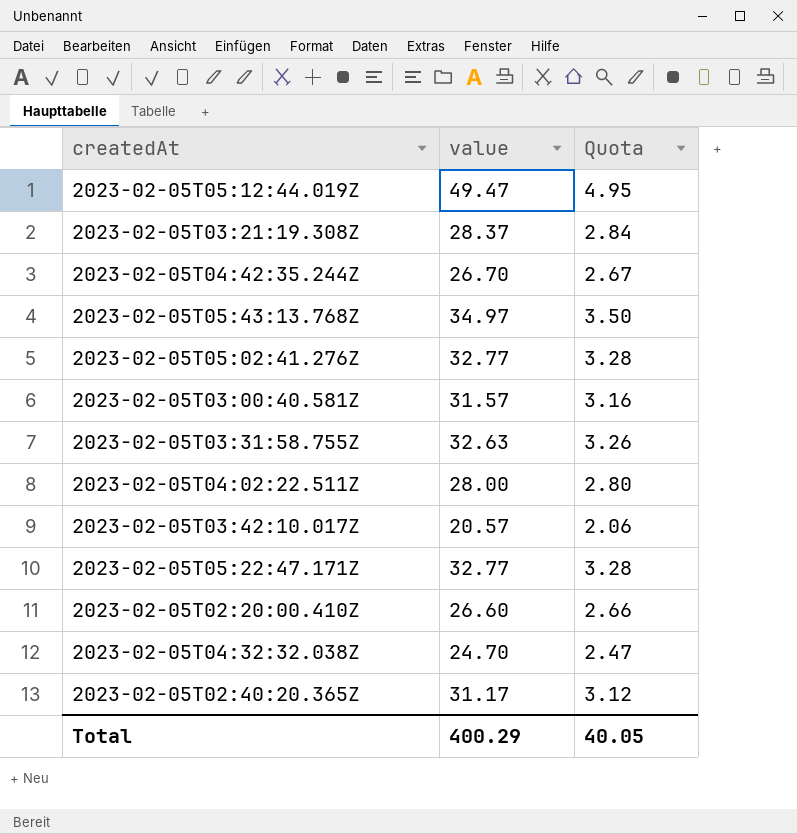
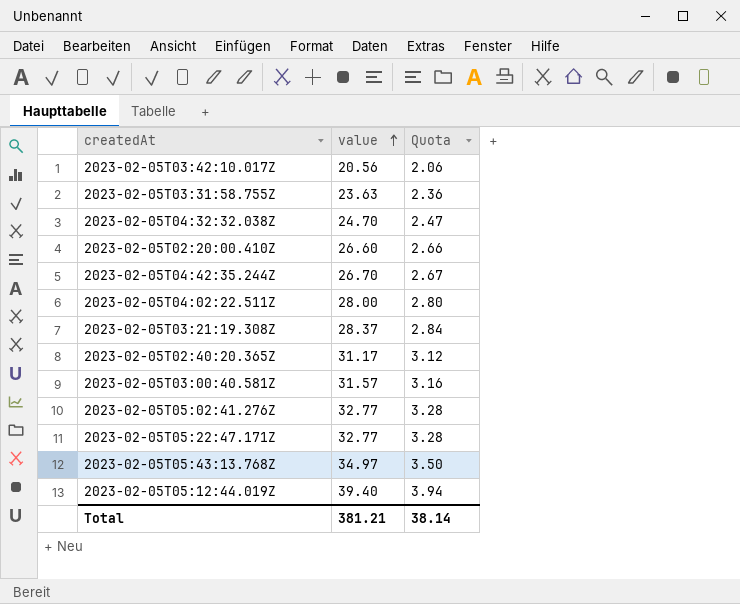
row order: none -> value ascending
2023-02-05T03:42:10.017Z | value: 20.57 -> 20.56
2023-02-05T03:31:58.755Z | value: 32.63 -> 23.63
2023-02-05T03:31:58.755Z | Quota: 3.26 -> 2.36
2023-02-05T05:12:44.019Z | value: 49.47 -> 39.40
2023-02-05T05:12:44.019Z | Quota: 4.95 -> 3.94
Total | value: 400.29 -> 381.21
Total | Quota: 40.05 -> 38.14

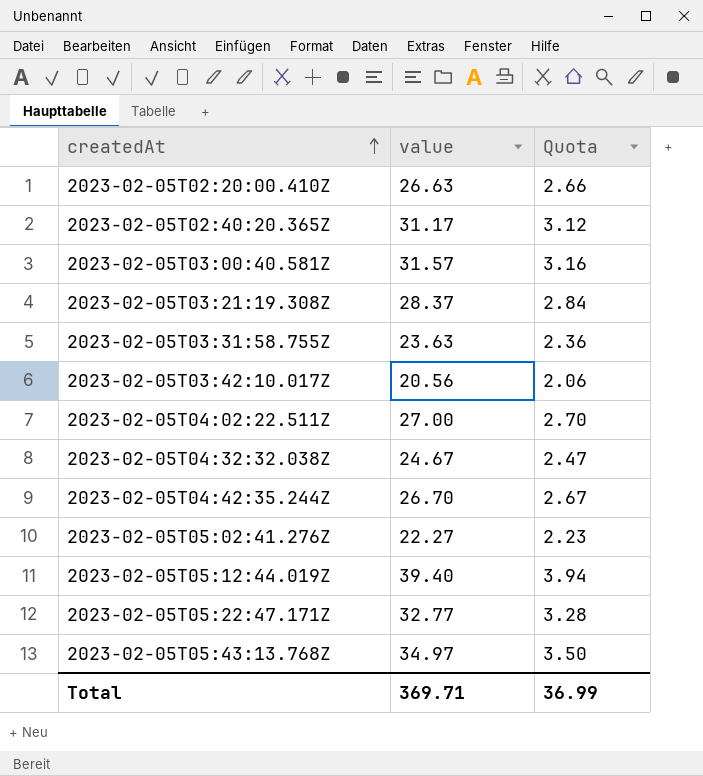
row order: value ascending -> createdAt ascending
2023-02-05T02:20:00.410Z | value: 26.60 -> 26.63
2023-02-05T04:02:22.511Z | value: 28.00 -> 27.00
2023-02-05T04:02:22.511Z | Quota: 2.80 -> 2.70
2023-02-05T04:32:32.038Z | value: 24.70 -> 24.67
2023-02-05T05:02:41.276Z | value: 32.77 -> 22.27
2023-02-05T05:02:41.276Z | Quota: 3.28 -> 2.23
Total | value: 381.21 -> 369.71
Total | Quota: 38.14 -> 36.99

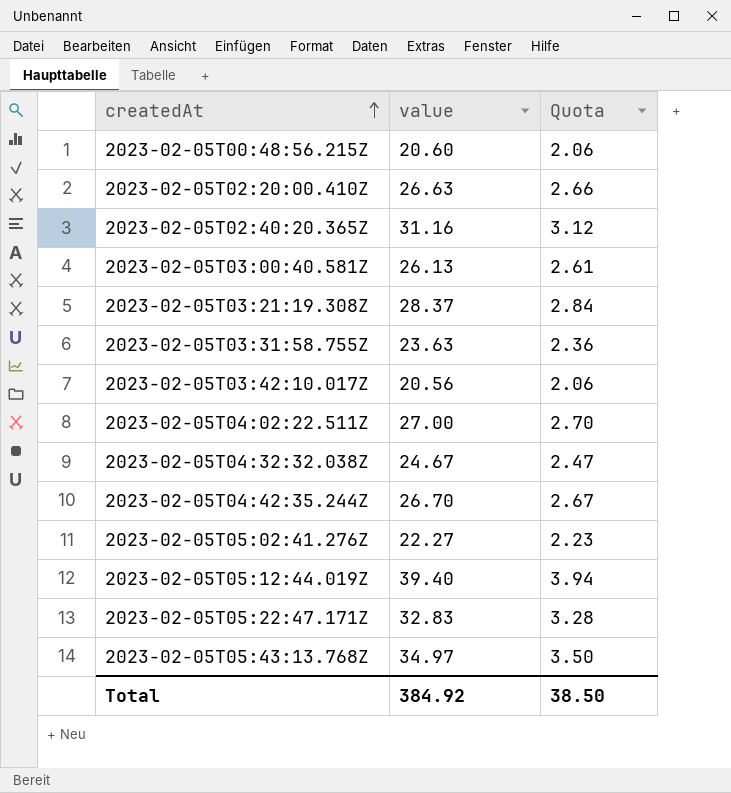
row 2023-02-05T00:48:56.215Z: none -> 20.60 | 2.06
2023-02-05T02:40:20.365Z | value: 31.17 -> 31.16
2023-02-05T03:00:40.581Z | value: 31.57 -> 26.13
2023-02-05T03:00:40.581Z | Quota: 3.16 -> 2.61
2023-02-05T05:22:47.171Z | value: 32.77 -> 32.83
Total | value: 369.71 -> 384.92
Total | Quota: 36.99 -> 38.50

